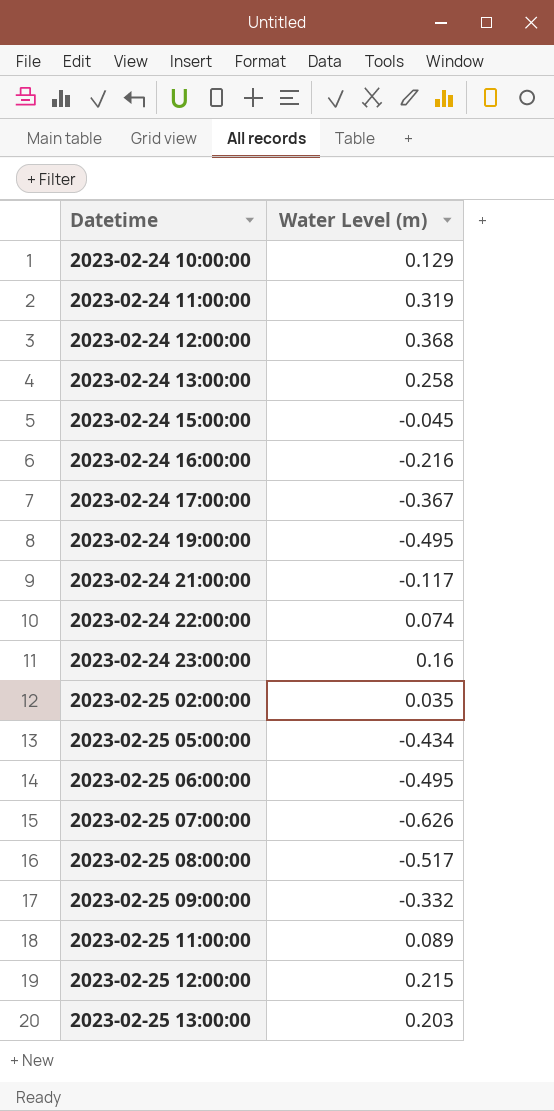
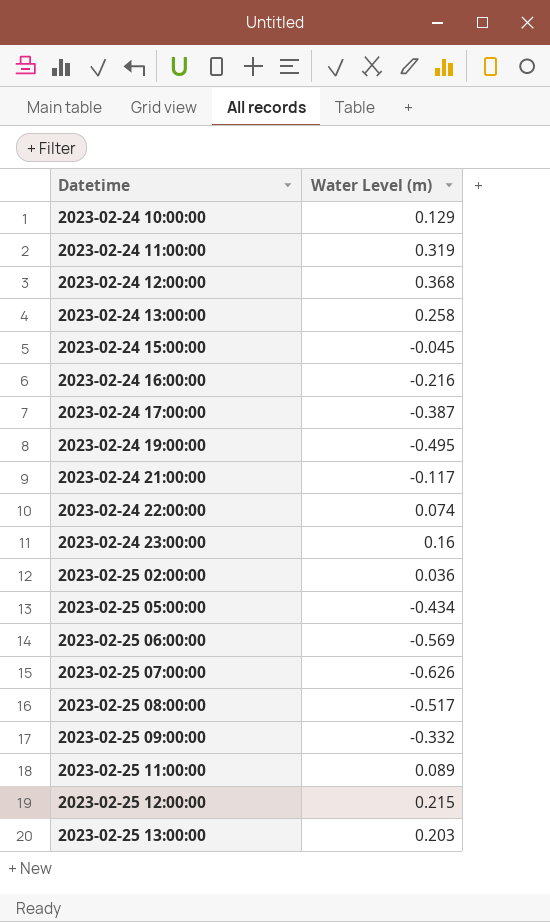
2023-02-24 17:00:00 | Water Level (m): -0.367 -> -0.387
2023-02-25 02:00:00 | Water Level (m): 0.035 -> 0.036
2023-02-25 06:00:00 | Water Level (m): -0.495 -> -0.569

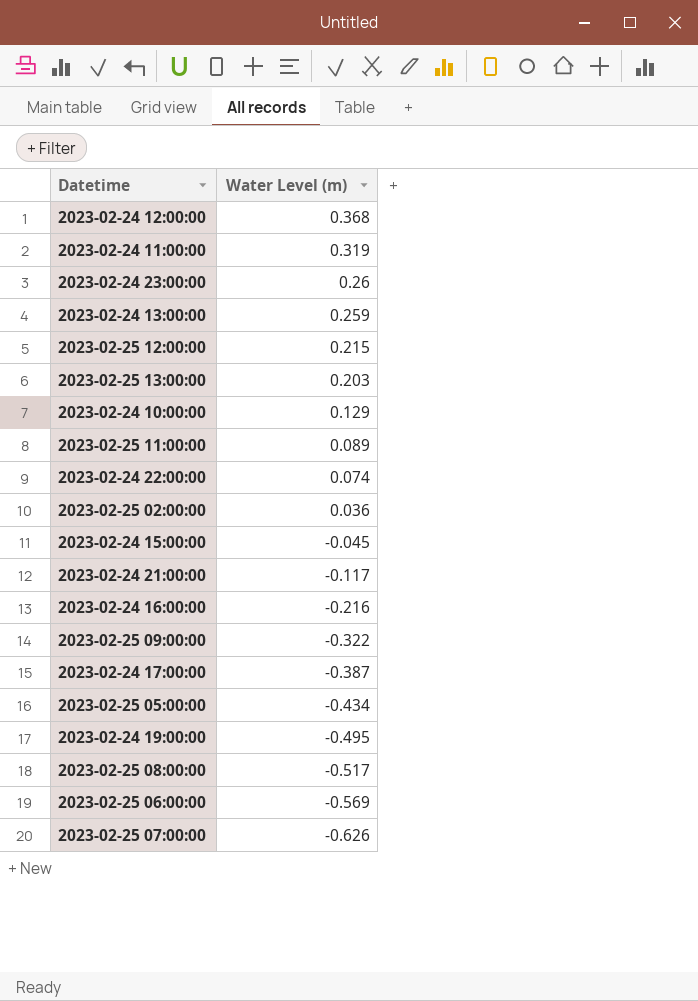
row order: Datetime ascending -> Water Level (m) descending
2023-02-24 23:00:00 | Water Level (m): 0.16 -> 0.26
2023-02-24 13:00:00 | Water Level (m): 0.258 -> 0.259
2023-02-25 09:00:00 | Water Level (m): -0.332 -> -0.322

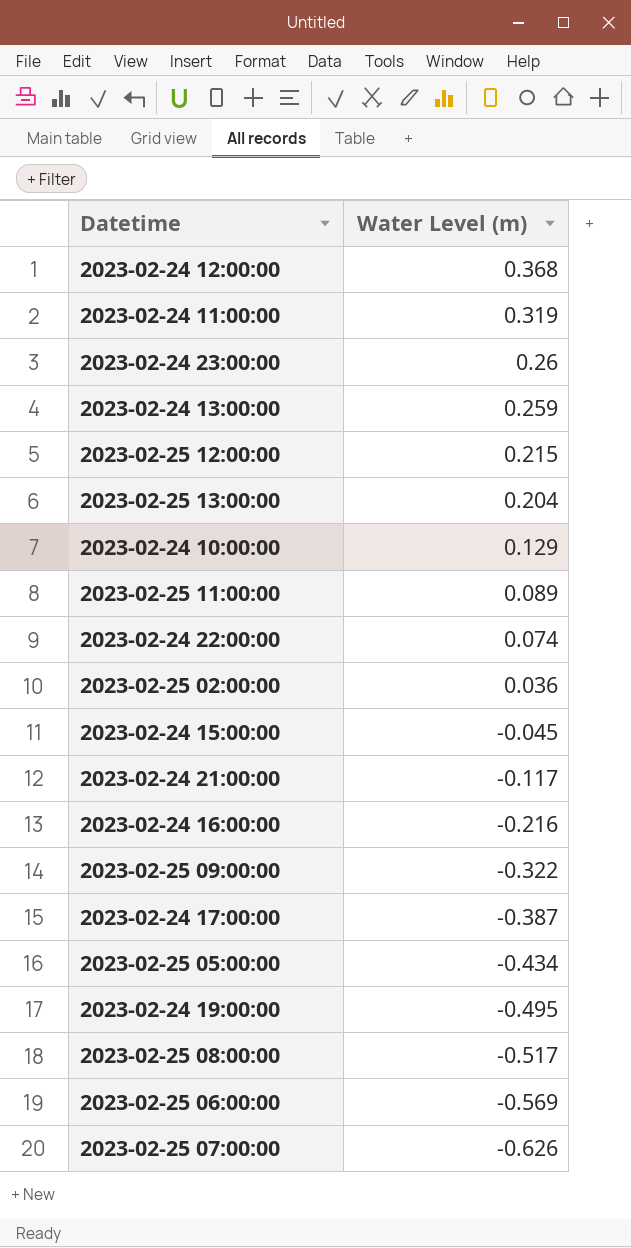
2023-02-25 13:00:00 | Water Level (m): 0.203 -> 0.204

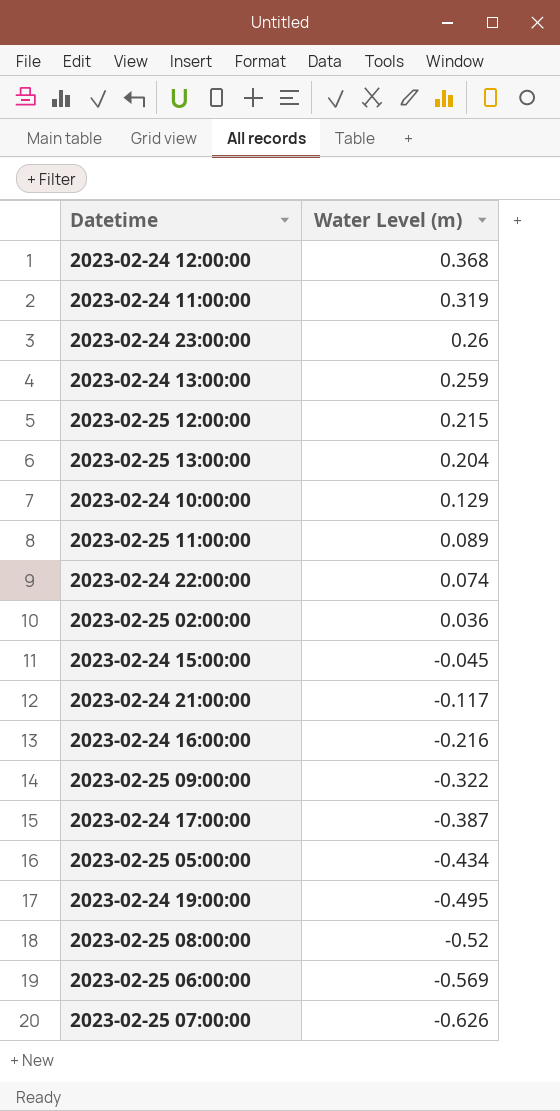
2023-02-25 08:00:00 | Water Level (m): -0.517 -> -0.52

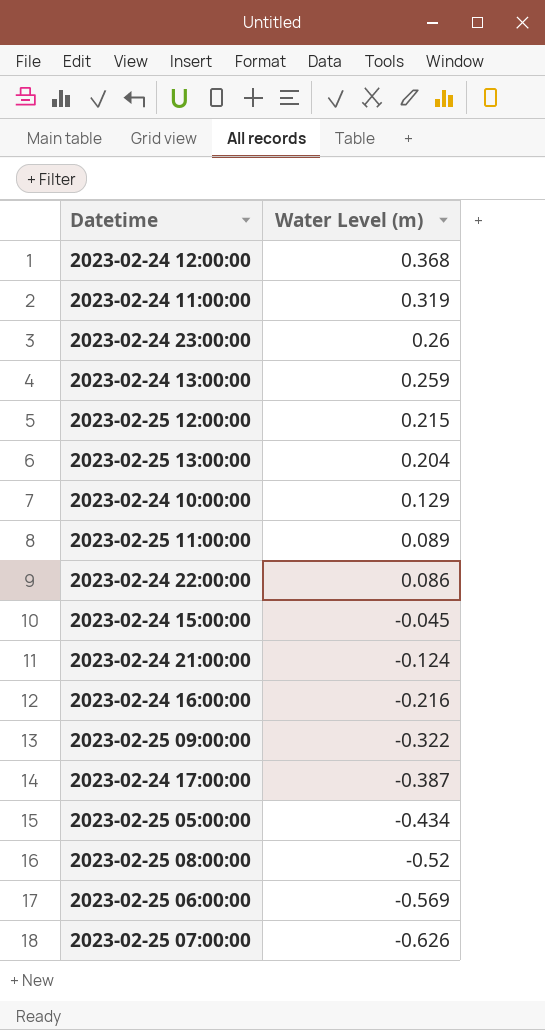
row 2023-02-25 02:00:00: 0.036 -> none
row 2023-02-24 19:00:00: -0.495 -> none
2023-02-24 22:00:00 | Water Level (m): 0.074 -> 0.086
2023-02-24 21:00:00 | Water Level (m): -0.117 -> -0.124

